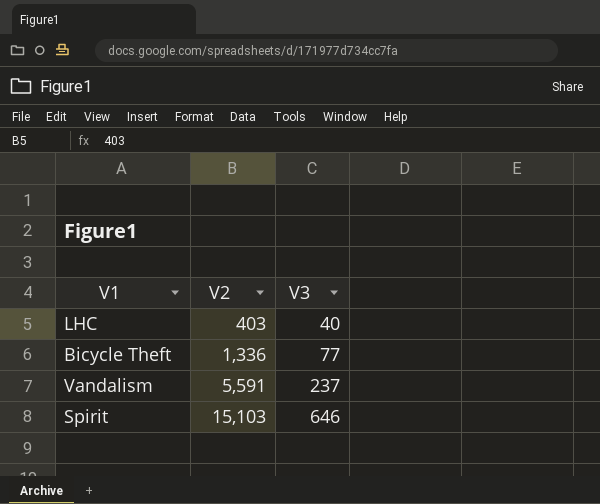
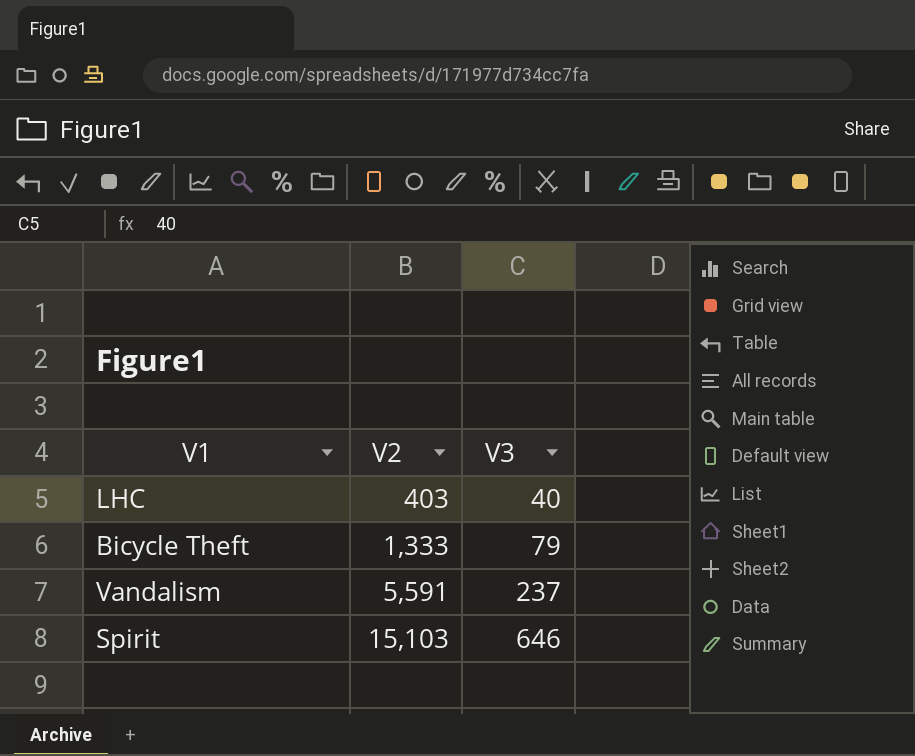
Bicycle Theft | V2: 1,336 -> 1,333
Bicycle Theft | V3: 77 -> 79

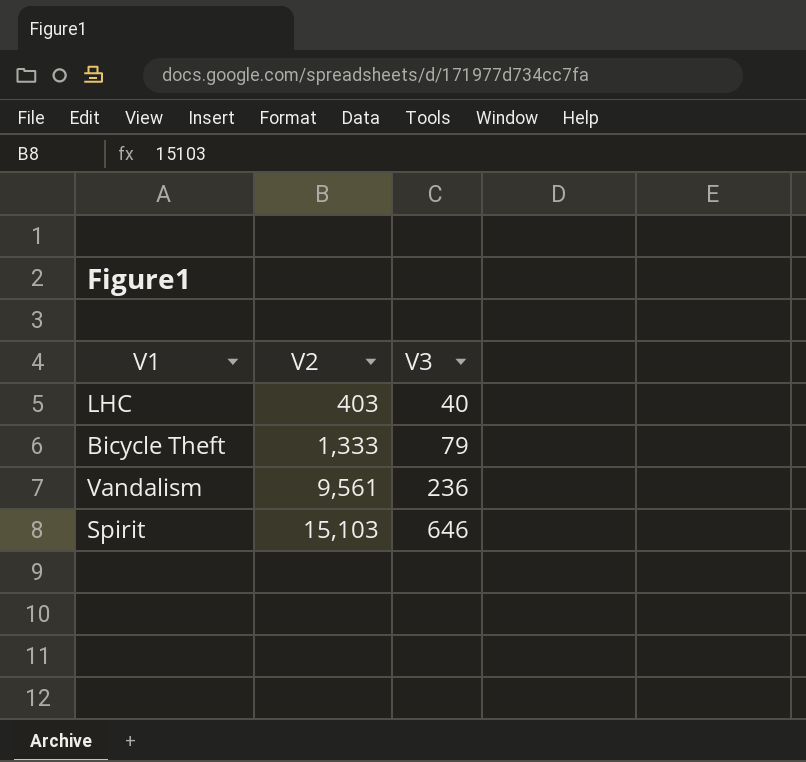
Vandalism | V2: 5,591 -> 9,561
Vandalism | V3: 237 -> 236

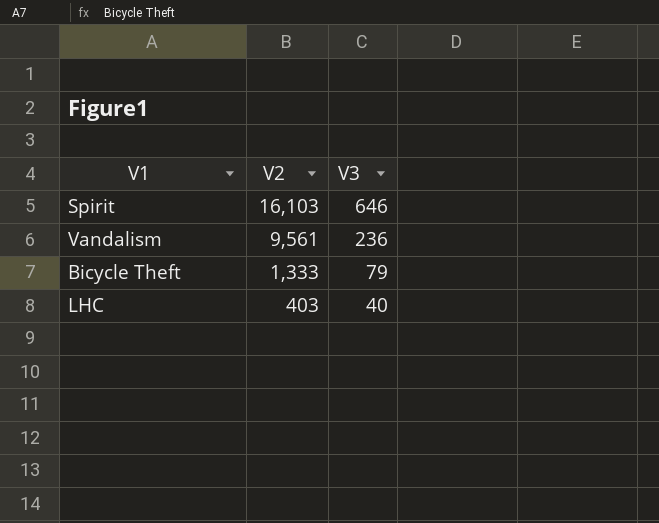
row order: V2 ascending -> V2 descending
Spirit | V2: 15,103 -> 16,103

